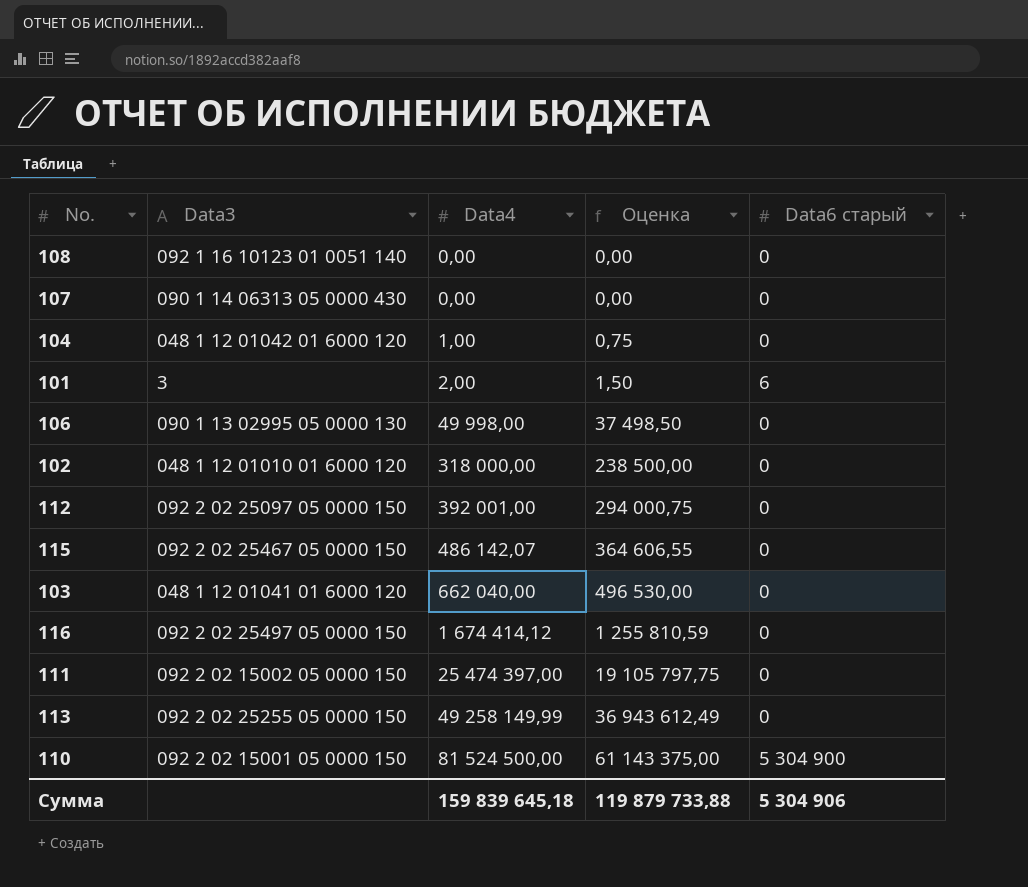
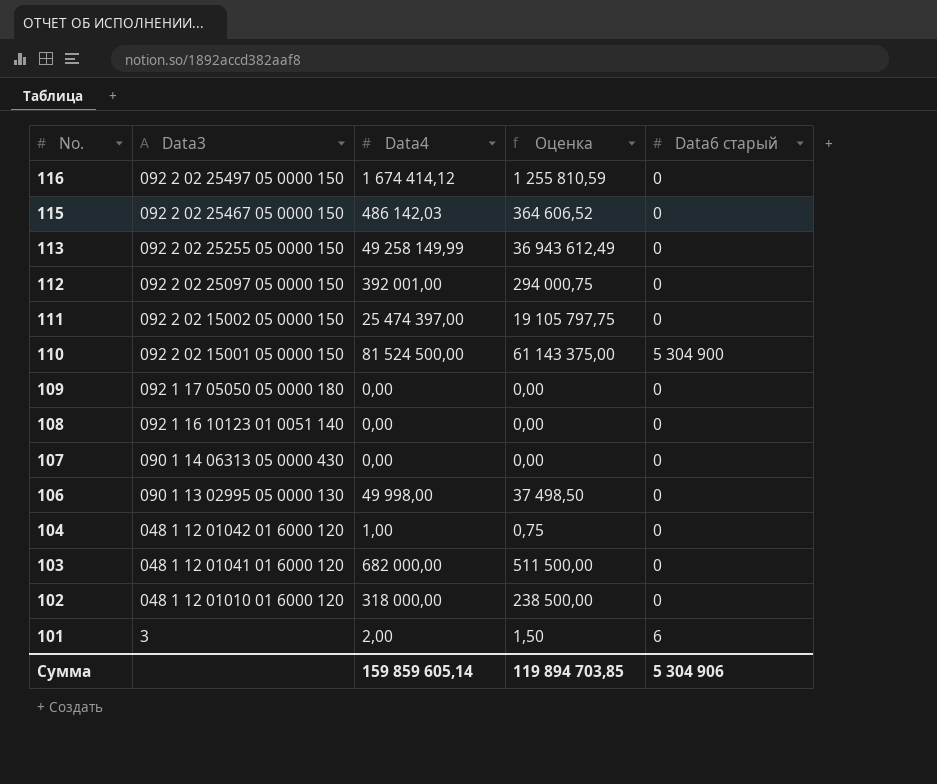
row order: Data4 ascending -> No. descending
115 | Data4: 486 142,07 -> 486 142,03
115 | Оценка: 364 606,55 -> 364 606,52
row 109: none -> 092 1 17 05050 05 0000 180 | 0,00 | 0,00 | 0
103 | Data4: 662 040,00 -> 682 000,00
103 | Оценка: 496 530,00 -> 511 500,00
Сумма | Data4: 159 839 645,18 -> 159 859 605,14
Сумма | Оценка: 119 879 733,88 -> 119 894 703,85

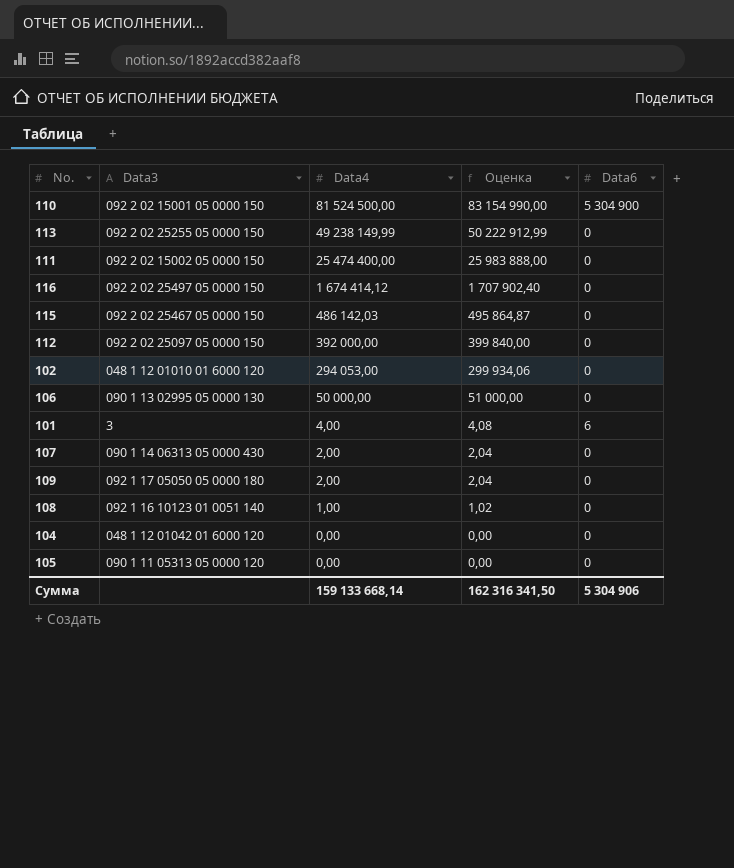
row order: No. descending -> Data4 descending
column Оценка | formula: [Data4] * 0,75 -> [Data4] * 1,02
column name: Data6 старый -> Data6
row 103: 048 1 12 01041 01 6000 120 | 682 000,00 | 511 500,00 | 0 -> none
113 | Data4: 49 258 149,99 -> 49 238 149,99
111 | Data4: 25 474 397,00 -> 25 474 400,00
112 | Data4: 392 001,00 -> 392 000,00
102 | Data4: 318 000,00 -> 294 053,00
106 | Data4: 49 998,00 -> 50 000,00
101 | Data4: 2,00 -> 4,00
107 | Data4: 0,00 -> 2,00
109 | Data4: 0,00 -> 2,00
108 | Data4: 0,00 -> 1,00
104 | Data4: 1,00 -> 0,00
row 105: none -> 090 1 11 05313 05 0000 120 | 0,00 | 0,00 | 0
Сумма | Data4: 159 859 605,14 -> 159 133 668,14
Сумма | Оценка: 119 894 703,85 -> 162 316 341,50

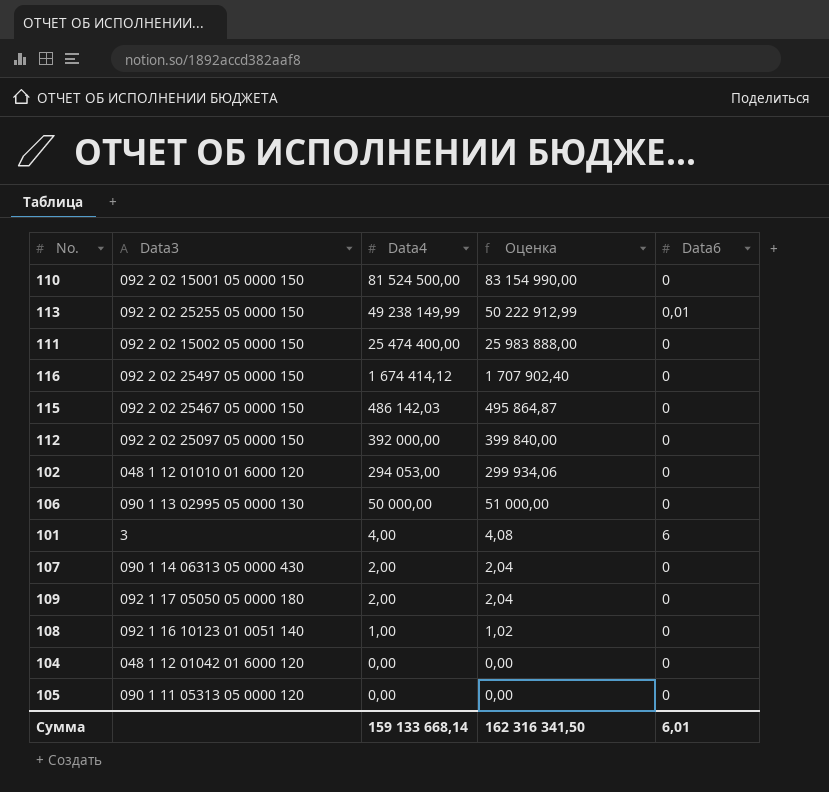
110 | Data6: 5 304 900 -> 0
113 | Data6: 0 -> 0,01
Сумма | Data6: 5 304 906 -> 6,01

